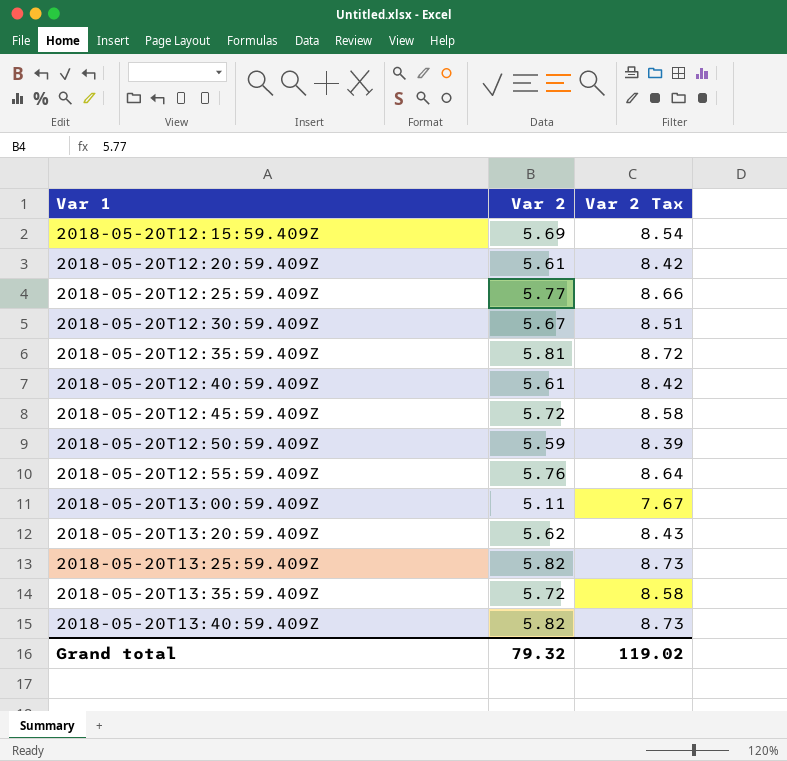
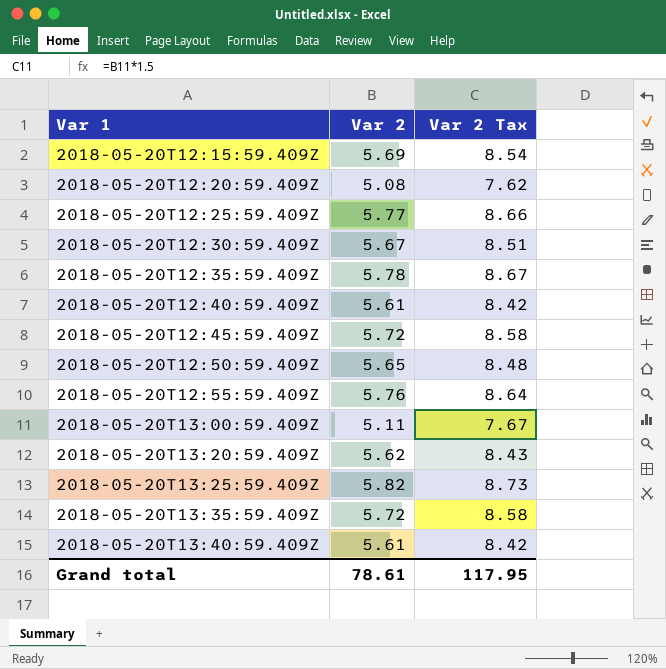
2018-05-20T12:20:59.409Z | Var 2: 5.61 -> 5.08
2018-05-20T12:20:59.409Z | Var 2 Tax: 8.42 -> 7.62
2018-05-20T12:35:59.409Z | Var 2: 5.81 -> 5.78
2018-05-20T12:35:59.409Z | Var 2 Tax: 8.72 -> 8.67
2018-05-20T12:50:59.409Z | Var 2: 5.59 -> 5.65
2018-05-20T12:50:59.409Z | Var 2 Tax: 8.39 -> 8.48
2018-05-20T13:40:59.409Z | Var 2: 5.82 -> 5.61
2018-05-20T13:40:59.409Z | Var 2 Tax: 8.73 -> 8.42
Grand total | Var 2: 79.32 -> 78.61
Grand total | Var 2 Tax: 119.02 -> 117.95

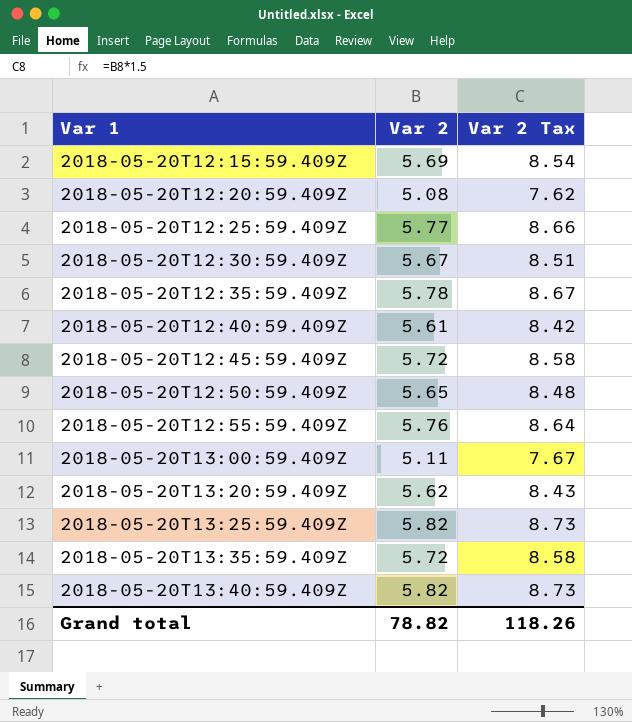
2018-05-20T13:40:59.409Z | Var 2: 5.61 -> 5.82
2018-05-20T13:40:59.409Z | Var 2 Tax: 8.42 -> 8.73
Grand total | Var 2: 78.61 -> 78.82
Grand total | Var 2 Tax: 117.95 -> 118.26

